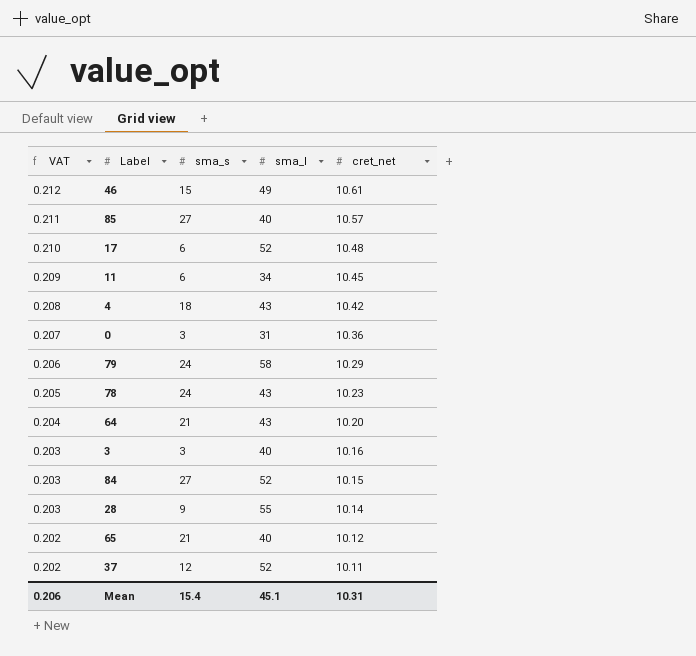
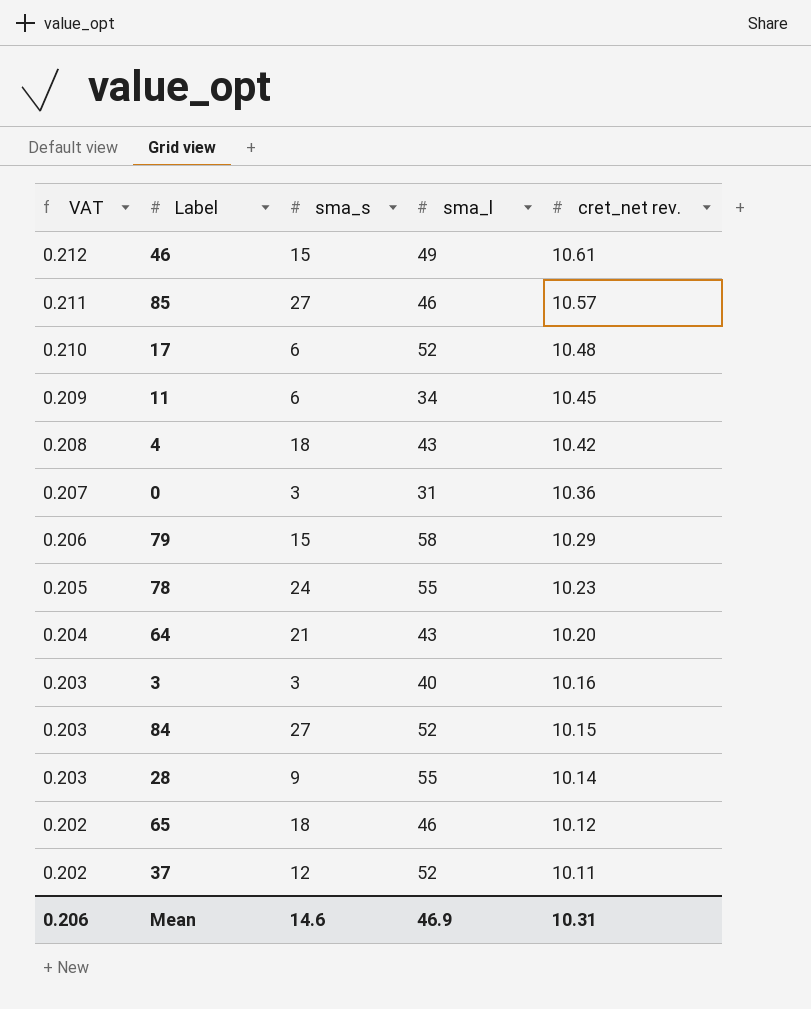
column name: cret_net -> cret_net rev.
85 | sma_l: 40 -> 46
79 | sma_s: 24 -> 15
78 | sma_l: 43 -> 55
65 | sma_s: 21 -> 18
65 | sma_l: 40 -> 46
Mean | sma_s: 15.4 -> 14.6
Mean | sma_l: 45.1 -> 46.9

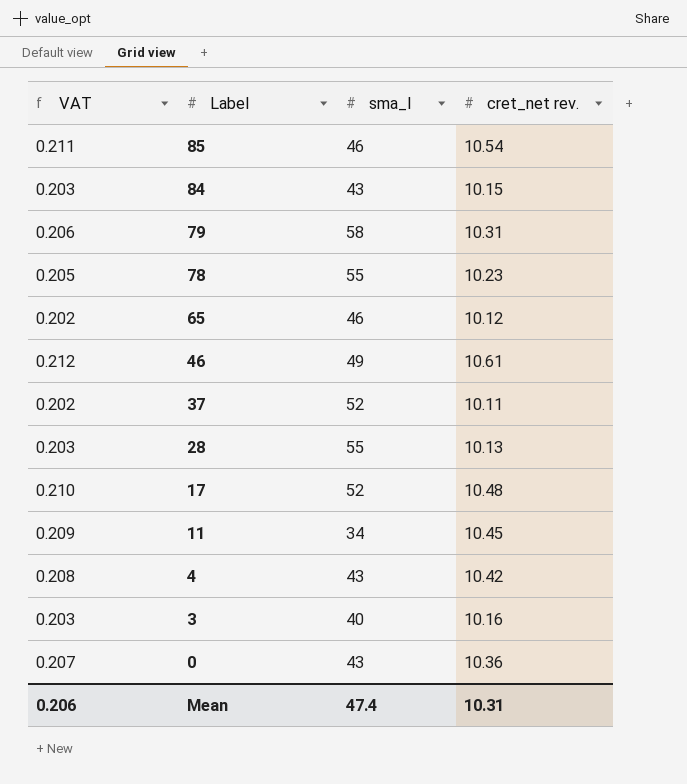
row order: VAT descending -> Label descending
column sma_s | position: 3 -> none
row 64: 0.204 | 21 | 43 | 10.20 -> none
85 | cret_net rev.: 10.57 -> 10.54
84 | sma_l: 52 -> 43
79 | cret_net rev.: 10.29 -> 10.31
28 | cret_net rev.: 10.14 -> 10.13
0 | sma_l: 31 -> 43
Mean | sma_l: 46.9 -> 47.4

